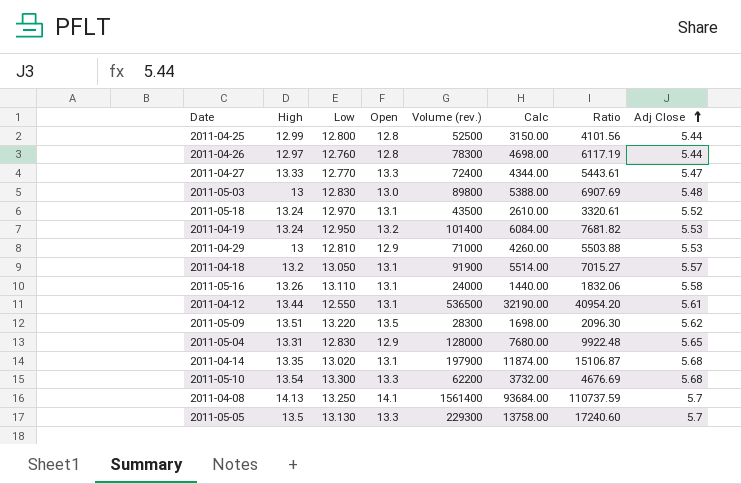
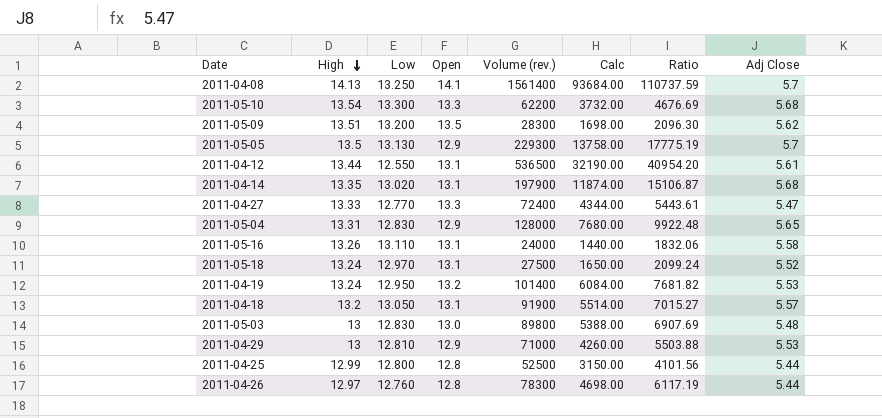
row order: Adj Close ascending -> High descending
2011-05-09 | Low: 13.220 -> 13.200
2011-05-05 | Open: 13.3 -> 12.9
2011-05-05 | Ratio: 17240.60 -> 17775.19
2011-05-18 | Volume (rev.): 43500 -> 27500
2011-05-18 | Calc: 2610.00 -> 1650.00
2011-05-18 | Ratio: 3320.61 -> 2099.24

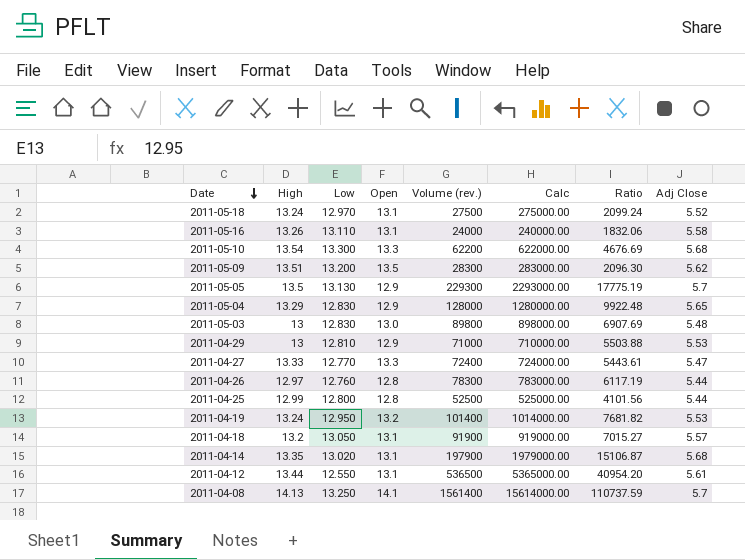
row order: High descending -> Date descending
column Calc | formula: [Volume (rev.)] * 0.06 -> [Volume (rev.)] * 10
2011-05-04 | High: 13.31 -> 13.29

